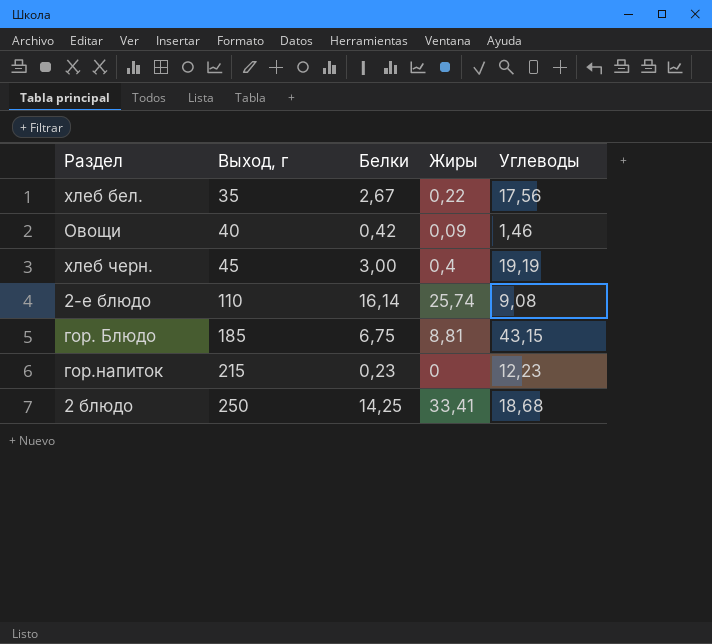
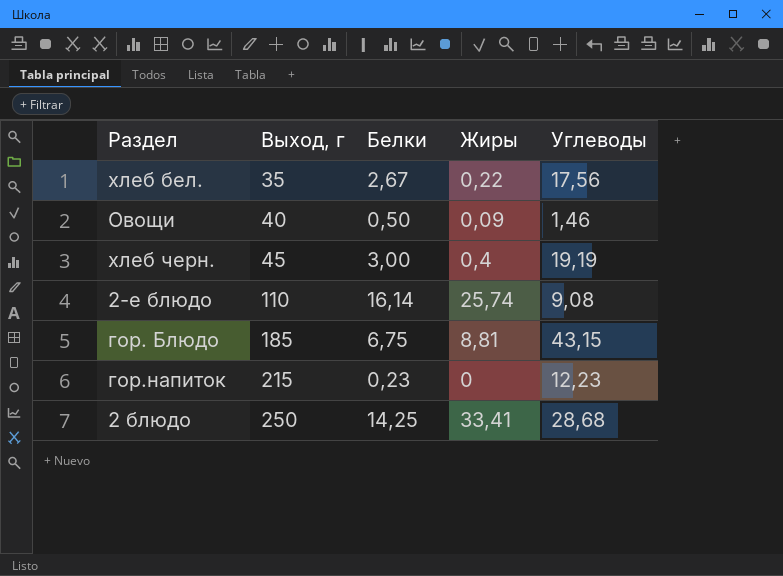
Овощи | Белки: 0,42 -> 0,50
2 блюдо | Углеводы: 18,68 -> 28,68

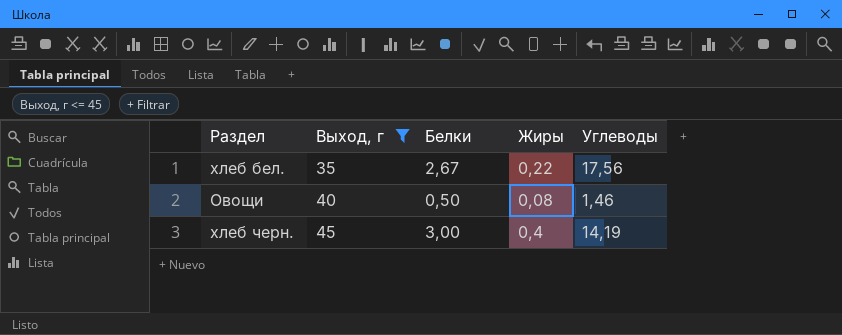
filter: none -> Выход, г <= 45
Овощи | Жиры: 0,09 -> 0,08
хлеб черн. | Углеводы: 19,19 -> 14,19

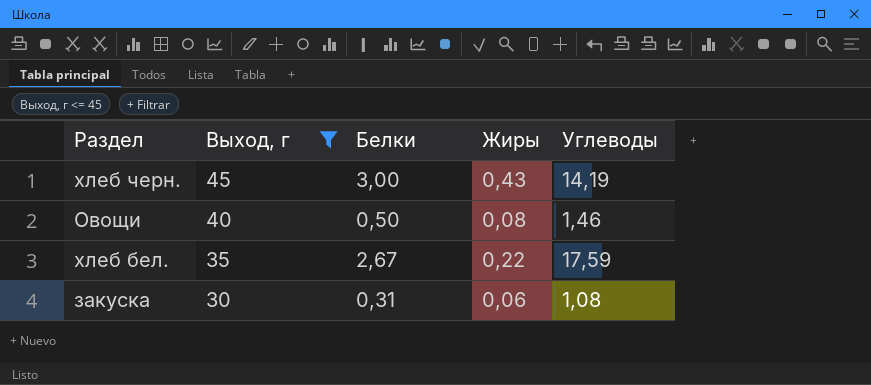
row order: Выход, г ascending -> Выход, г descending
хлеб черн. | Жиры: 0,4 -> 0,43
хлеб бел. | Углеводы: 17,56 -> 17,59
row закуска: none -> 30 | 0,31 | 0,06 | 1,08

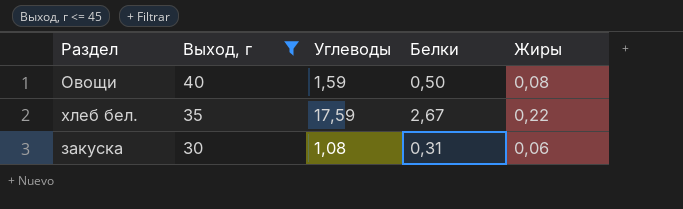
column Углеводы | position: 5 -> 3
row хлеб черн.: 45 | 3,00 | 0,43 | 14,19 -> none
Овощи | Углеводы: 1,46 -> 1,59

